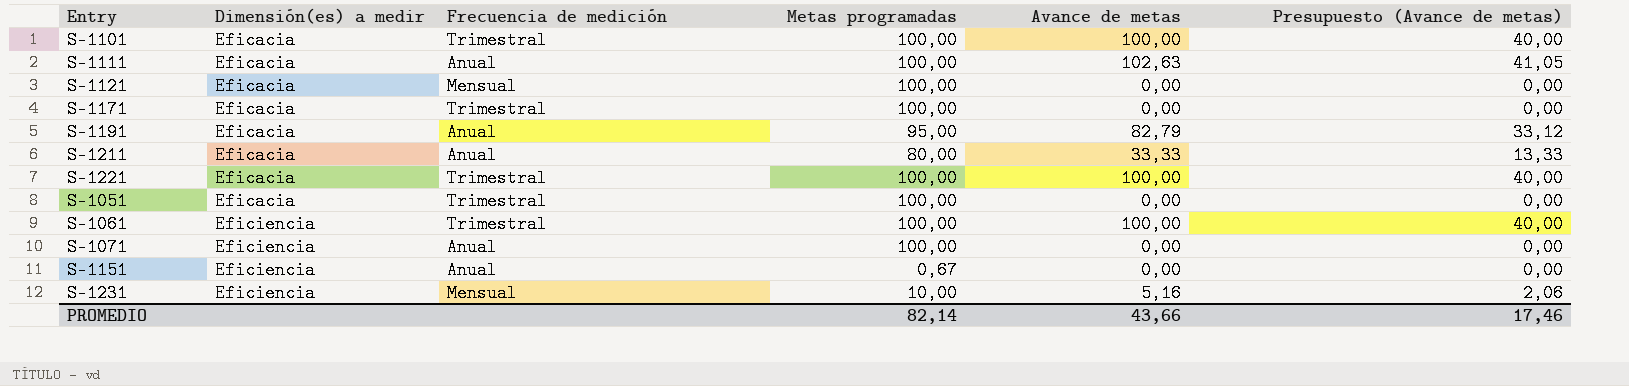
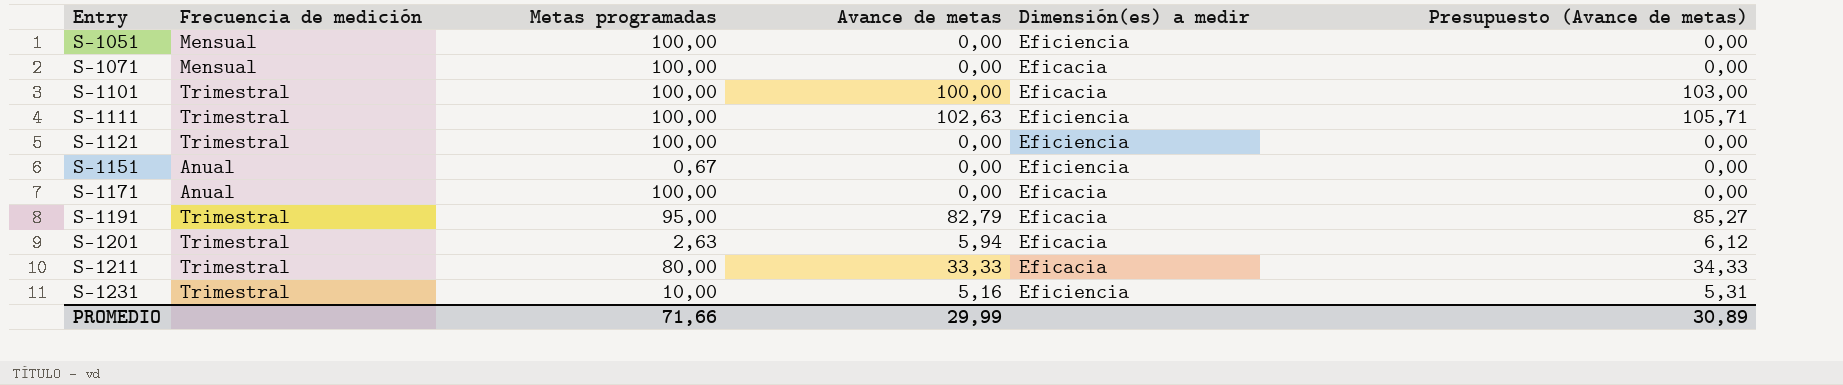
row order: Dimensión(es) a medir ascending -> Entry ascending
column Dimensión(es) a medir | position: 2 -> 5
column Presupuesto (Avance de metas) | formula: [Avance de metas] * 0,4 -> [Avance de metas] * 1,03
row S-1221: Eficacia | Trimestral | 100,00 | 100,00 | 40,00 -> none
row S-1061: Eficiencia | Trimestral | 100,00 | 100,00 | 40,00 -> none
S-1051 | Frecuencia de medición: Trimestral -> Mensual
S-1051 | Dimensión(es) a medir: Eficacia -> Eficiencia
S-1071 | Frecuencia de medición: Anual -> Mensual
S-1071 | Dimensión(es) a medir: Eficiencia -> Eficacia
S-1111 | Frecuencia de medición: Anual -> Trimestral
S-1111 | Dimensión(es) a medir: Eficacia -> Eficiencia
S-1121 | Frecuencia de medición: Mensual -> Trimestral
S-1121 | Dimensión(es) a medir: Eficacia -> Eficiencia
S-1171 | Frecuencia de medición: Trimestral -> Anual
S-1191 | Frecuencia de medición: Anual -> Trimestral
row S-1201: none -> Trimestral | 2,63 | 5,94 | Eficacia | 6,12
S-1211 | Frecuencia de medición: Anual -> Trimestral
S-1231 | Frecuencia de medición: Mensual -> Trimestral
PROMEDIO | Metas programadas: 82,14 -> 71,66
PROMEDIO | Avance de metas: 43,66 -> 29,99
PROMEDIO | Presupuesto (Avance de metas): 17,46 -> 30,89

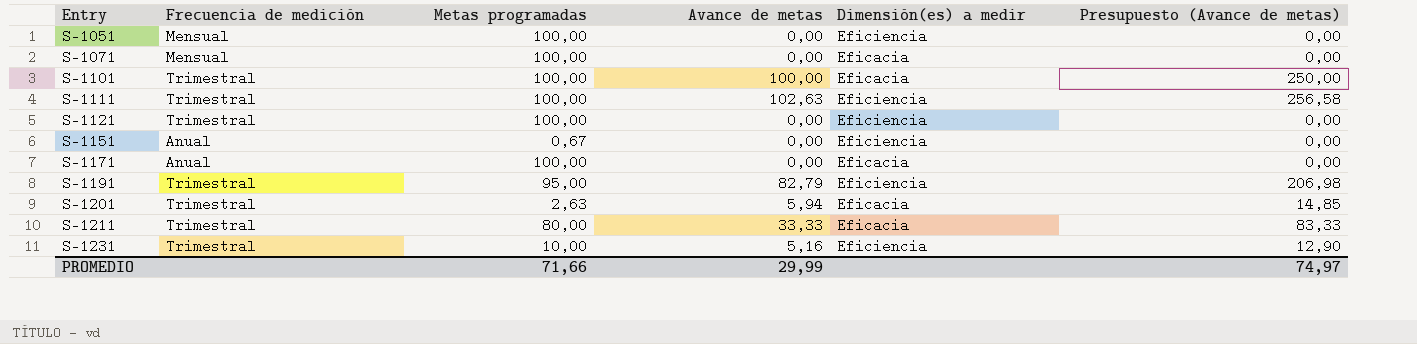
column Presupuesto (Avance de metas) | formula: [Avance de metas] * 1,03 -> [Avance de metas] * 2,5
S-1191 | Dimensión(es) a medir: Eficacia -> Eficiencia
PROMEDIO | Presupuesto (Avance de metas): 30,89 -> 74,97

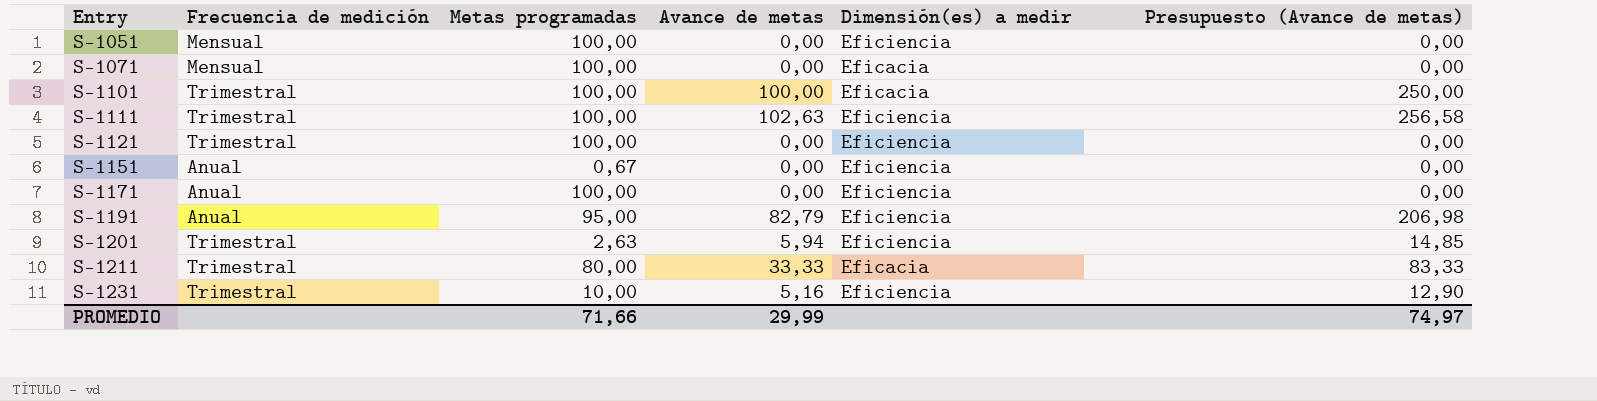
S-1171 | Dimensión(es) a medir: Eficacia -> Eficiencia
S-1191 | Frecuencia de medición: Trimestral -> Anual
S-1201 | Dimensión(es) a medir: Eficacia -> Eficiencia

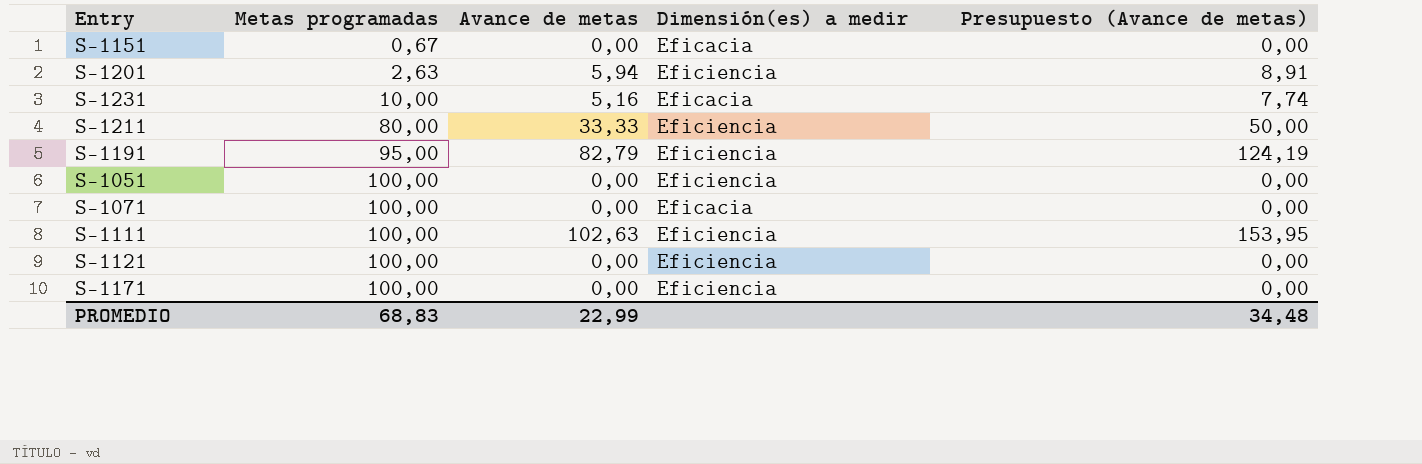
row order: Entry ascending -> Metas programadas ascending
column Frecuencia de medición | position: 2 -> none
column Presupuesto (Avance de metas) | formula: [Avance de metas] * 2,5 -> [Avance de metas] * 1,5
row S-1101: Trimestral | 100,00 | 100,00 | Eficacia | 250,00 -> none
S-1151 | Dimensión(es) a medir: Eficiencia -> Eficacia
S-1231 | Dimensión(es) a medir: Eficiencia -> Eficacia
S-1211 | Dimensión(es) a medir: Eficacia -> Eficiencia
PROMEDIO | Metas programadas: 71,66 -> 68,83
PROMEDIO | Avance de metas: 29,99 -> 22,99
PROMEDIO | Presupuesto (Avance de metas): 74,97 -> 34,48

